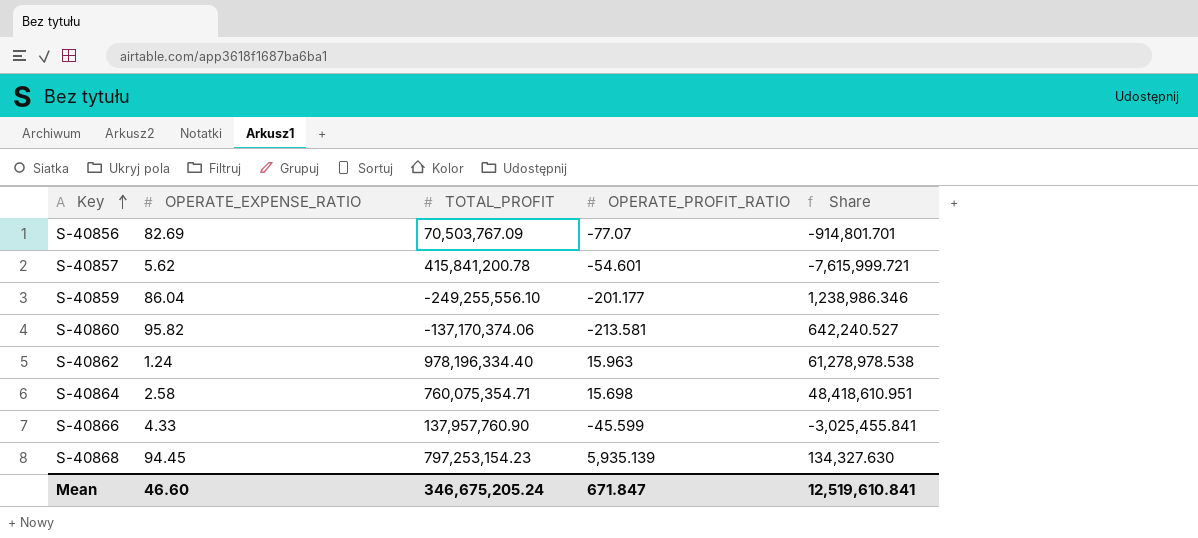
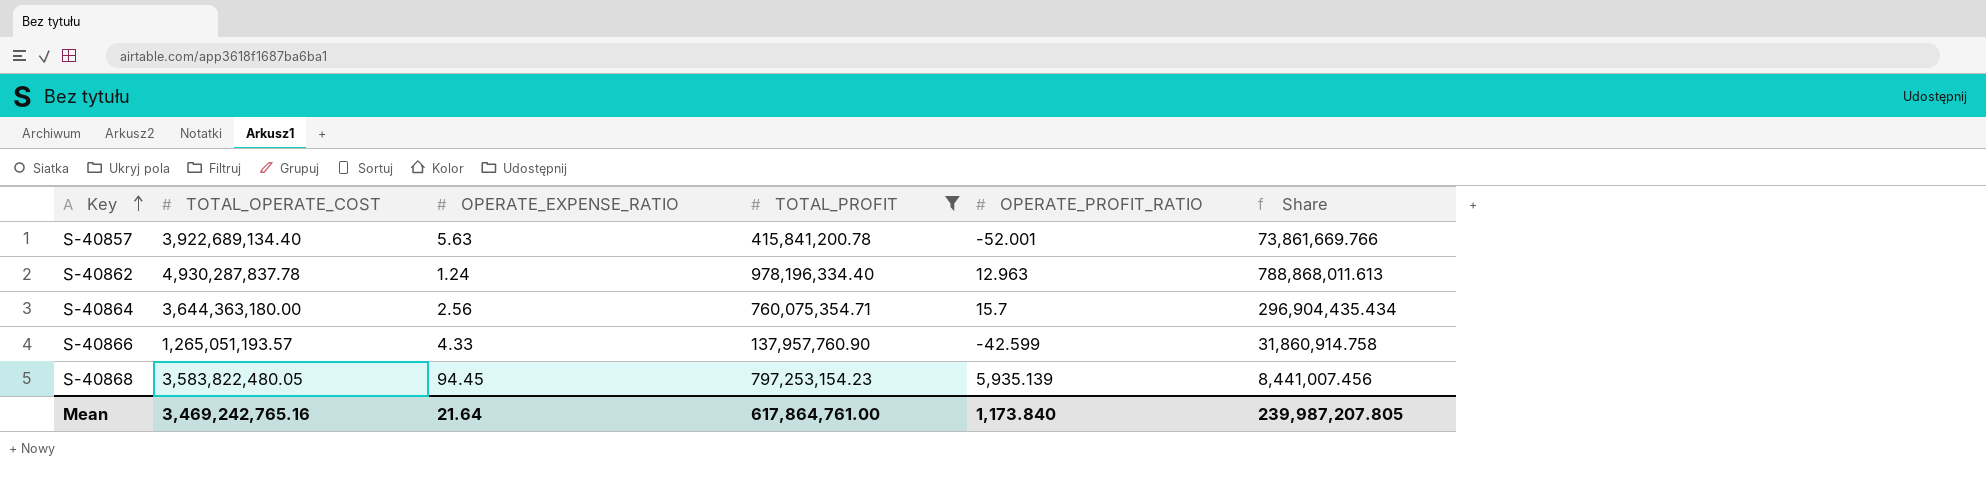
filter: none -> TOTAL_PROFIT >= 137,957,760.90
column TOTAL_OPERATE_COST | position: none -> 2
column Share | formula: [TOTAL_PROFIT] / [OPERATE_PROFIT_RATIO] -> [TOTAL_PROFIT] / [OPERATE_EXPENSE_RATIO]
S-40857 | OPERATE_EXPENSE_RATIO: 5.62 -> 5.63
S-40857 | OPERATE_PROFIT_RATIO: -54.601 -> -52.001
S-40862 | OPERATE_PROFIT_RATIO: 15.963 -> 12.963
S-40864 | OPERATE_EXPENSE_RATIO: 2.58 -> 2.56
S-40864 | OPERATE_PROFIT_RATIO: 15.698 -> 15.7
S-40866 | OPERATE_PROFIT_RATIO: -45.599 -> -42.599
Mean | OPERATE_EXPENSE_RATIO: 46.60 -> 21.64
Mean | TOTAL_PROFIT: 346,675,205.24 -> 617,864,761.00
Mean | OPERATE_PROFIT_RATIO: 671.847 -> 1,173.840
Mean | Share: 12,519,610.841 -> 239,987,207.805

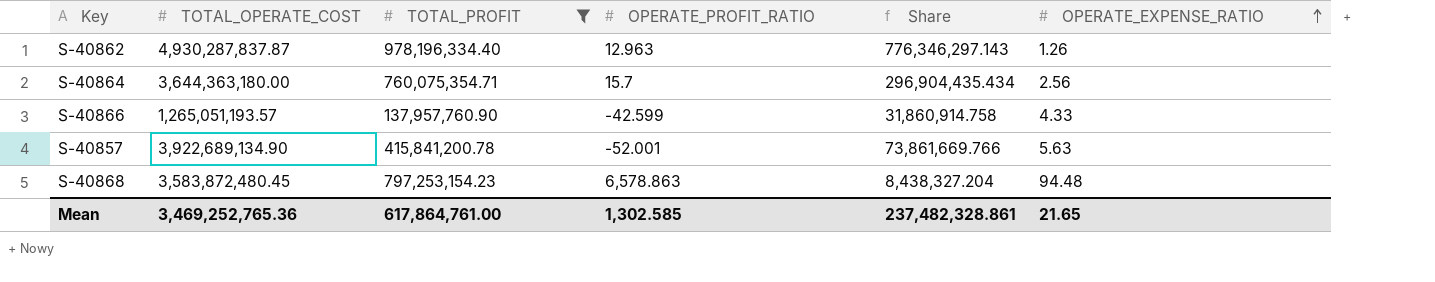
row order: Key ascending -> OPERATE_EXPENSE_RATIO ascending
column OPERATE_EXPENSE_RATIO | position: 3 -> 6
S-40862 | TOTAL_OPERATE_COST: 4,930,287,837.78 -> 4,930,287,837.87
S-40862 | Share: 788,868,011.613 -> 776,346,297.143
S-40862 | OPERATE_EXPENSE_RATIO: 1.24 -> 1.26
S-40857 | TOTAL_OPERATE_COST: 3,922,689,134.40 -> 3,922,689,134.90
S-40868 | TOTAL_OPERATE_COST: 3,583,822,480.05 -> 3,583,872,480.45
S-40868 | OPERATE_PROFIT_RATIO: 5,935.139 -> 6,578.863
S-40868 | Share: 8,441,007.456 -> 8,438,327.204
S-40868 | OPERATE_EXPENSE_RATIO: 94.45 -> 94.48
Mean | TOTAL_OPERATE_COST: 3,469,242,765.16 -> 3,469,252,765.36
Mean | OPERATE_PROFIT_RATIO: 1,173.840 -> 1,302.585
Mean | Share: 239,987,207.805 -> 237,482,328.861
Mean | OPERATE_EXPENSE_RATIO: 21.64 -> 21.65

